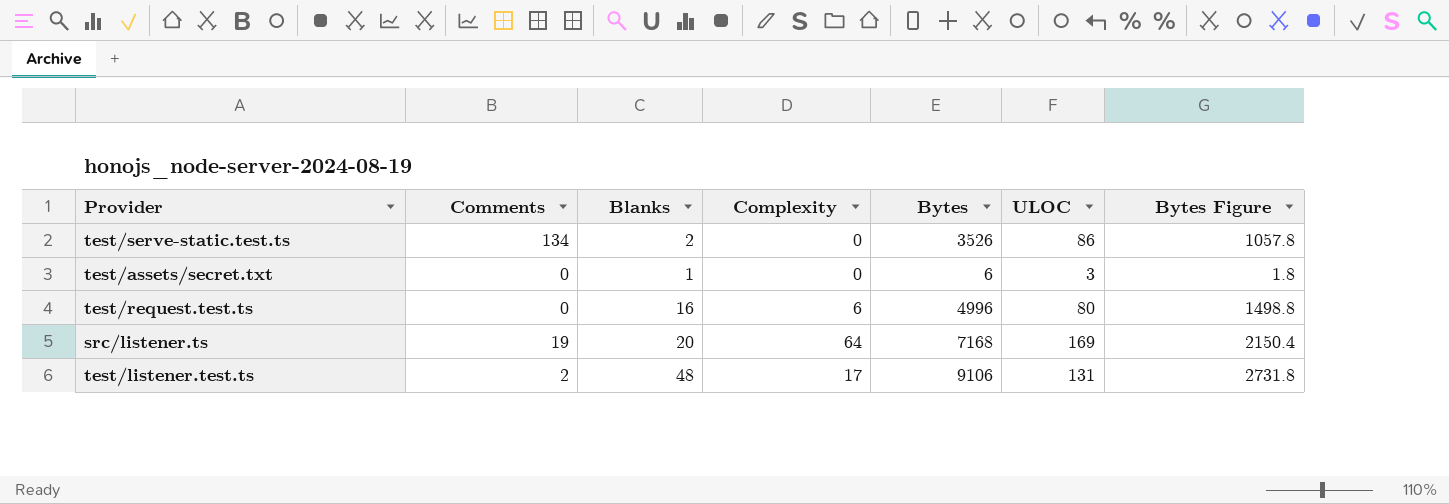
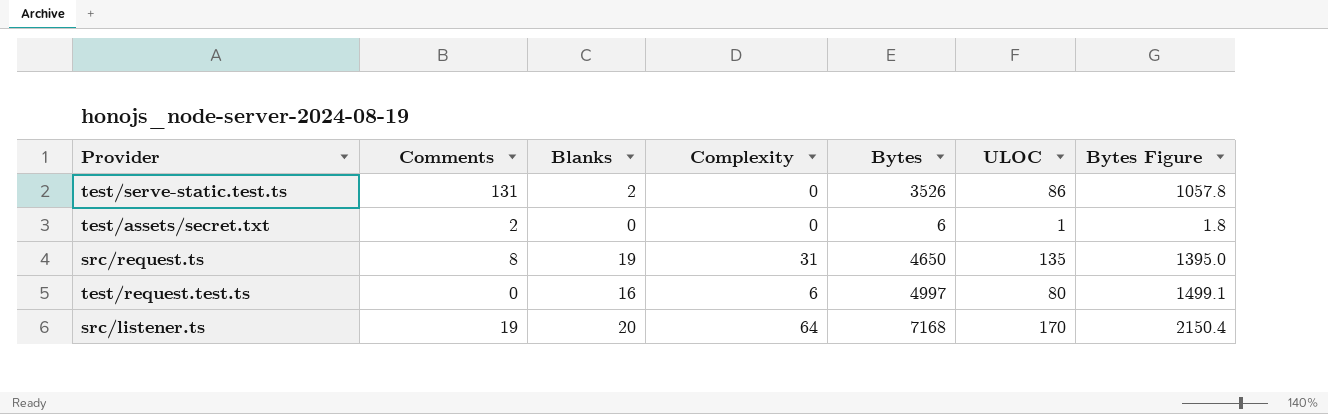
row test/listener.test.ts: 2 | 48 | 17 | 9106 | 131 | 2731.8 -> none
test/serve-static.test.ts | Comments: 134 -> 131
test/assets/secret.txt | Comments: 0 -> 2
test/assets/secret.txt | Blanks: 1 -> 0
test/assets/secret.txt | ULOC: 3 -> 1
row src/request.ts: none -> 8 | 19 | 31 | 4650 | 135 | 1395.0
test/request.test.ts | Bytes: 4996 -> 4997
test/request.test.ts | Bytes Figure: 1498.8 -> 1499.1
src/listener.ts | ULOC: 169 -> 170

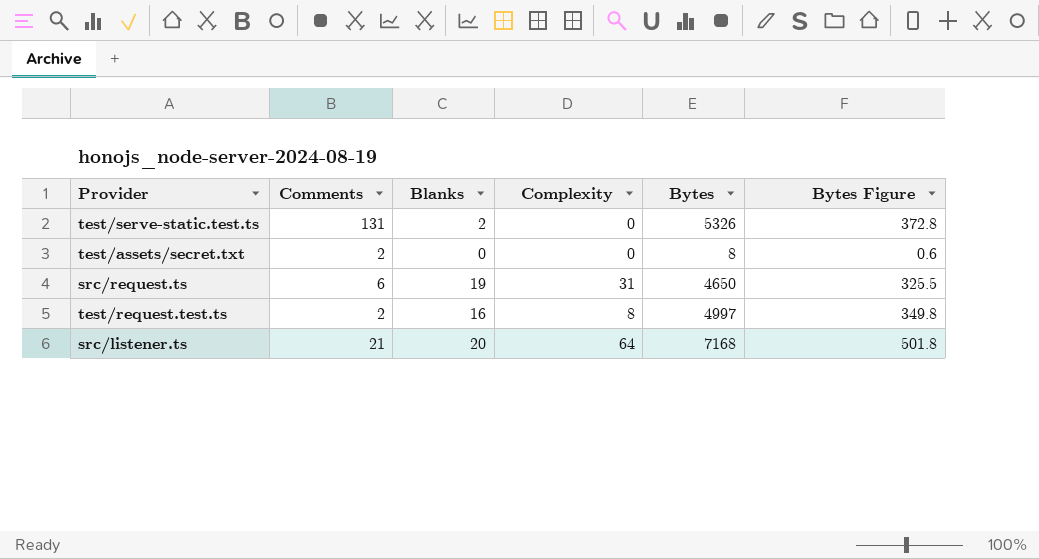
column ULOC | position: 6 -> none
column Bytes Figure | formula: [Bytes] * 0.3 -> [Bytes] * 0.07
test/serve-static.test.ts | Bytes: 3526 -> 5326
test/assets/secret.txt | Bytes: 6 -> 8
src/request.ts | Comments: 8 -> 6
test/request.test.ts | Comments: 0 -> 2
test/request.test.ts | Complexity: 6 -> 8
src/listener.ts | Comments: 19 -> 21

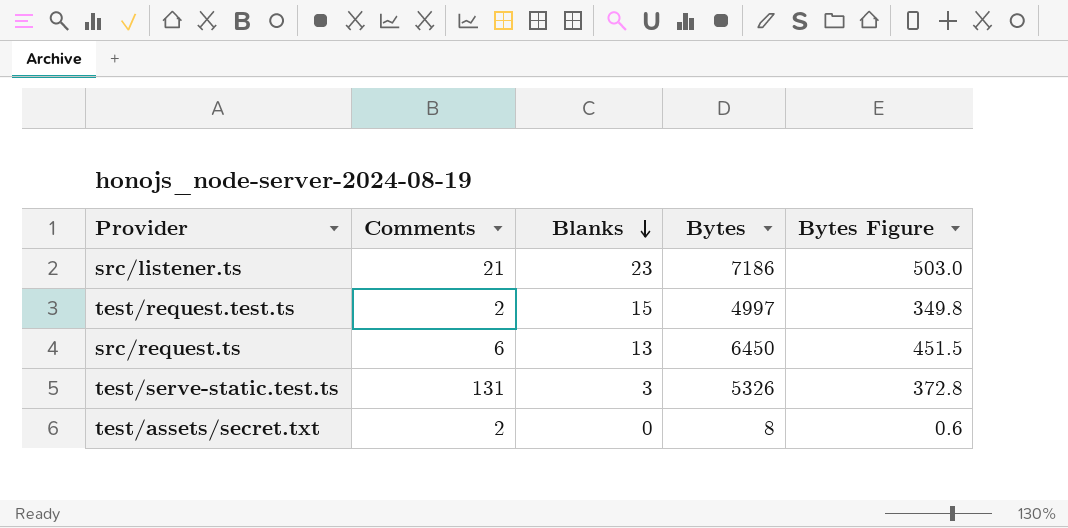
row order: none -> Blanks descending
column Complexity | position: 4 -> none
src/listener.ts | Blanks: 20 -> 23
src/listener.ts | Bytes: 7168 -> 7186
src/listener.ts | Bytes Figure: 501.8 -> 503.0
test/request.test.ts | Blanks: 16 -> 15
src/request.ts | Blanks: 19 -> 13
src/request.ts | Bytes: 4650 -> 6450
src/request.ts | Bytes Figure: 325.5 -> 451.5
test/serve-static.test.ts | Blanks: 2 -> 3

